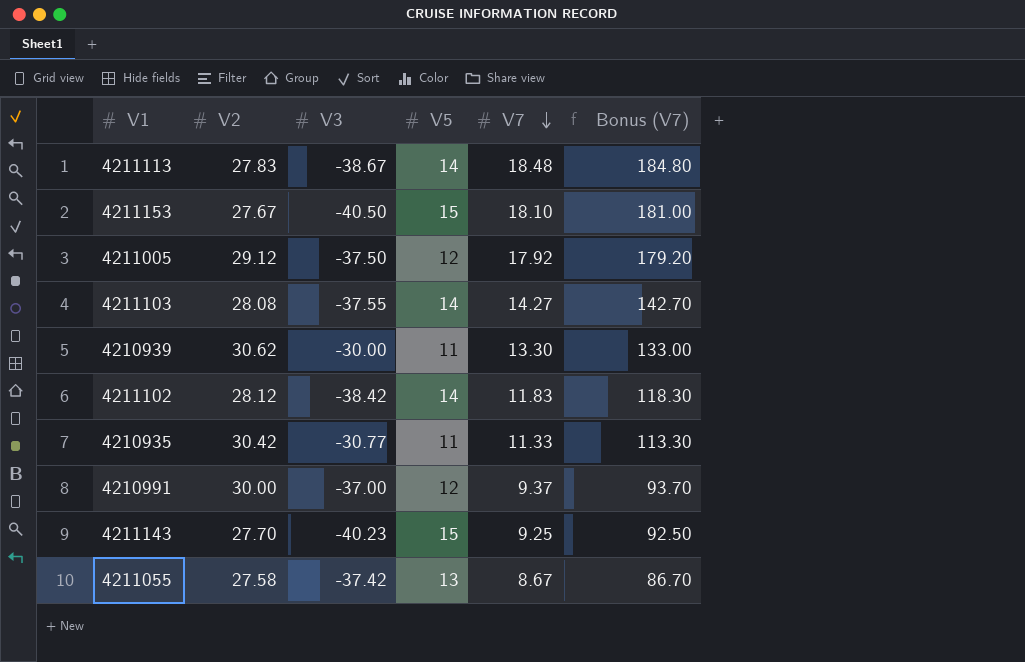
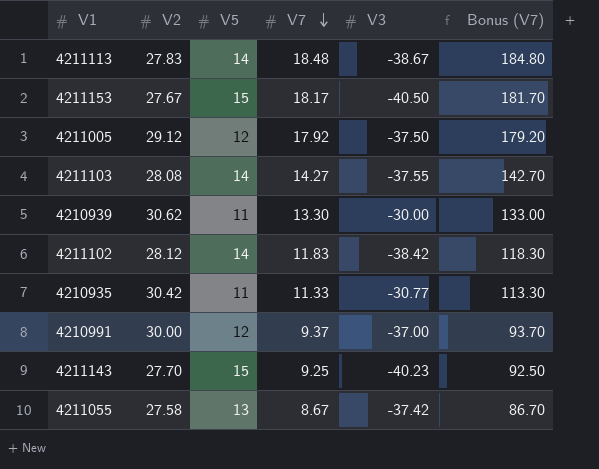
column V3 | position: 3 -> 5
4211153 | V7: 18.10 -> 18.17
4211153 | Bonus (V7): 181.00 -> 181.70

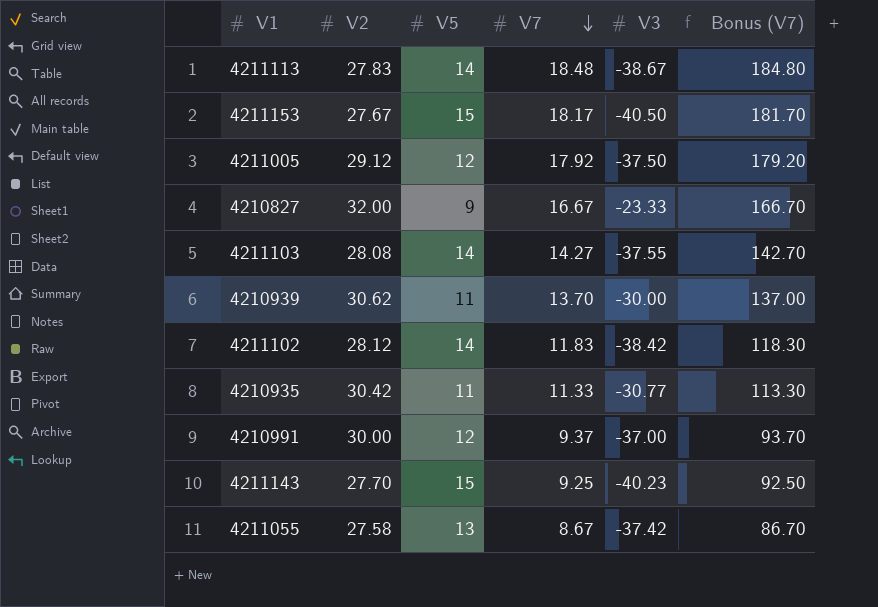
row 4210827: none -> 32.00 | 9 | 16.67 | -23.33 | 166.70
4210939 | V7: 13.30 -> 13.70
4210939 | Bonus (V7): 133.00 -> 137.00

